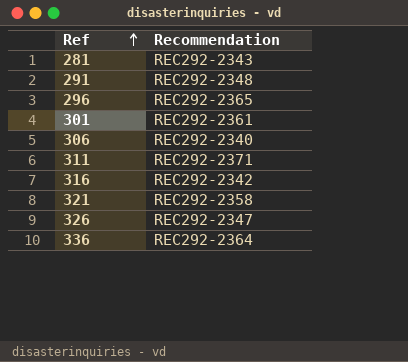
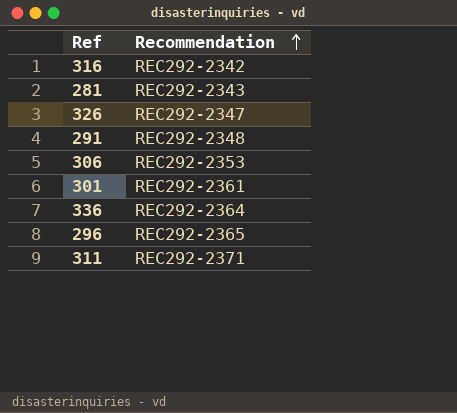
row order: Ref ascending -> Recommendation ascending
row 321: REC292-2358 -> none
306 | Recommendation: REC292-2340 -> REC292-2353

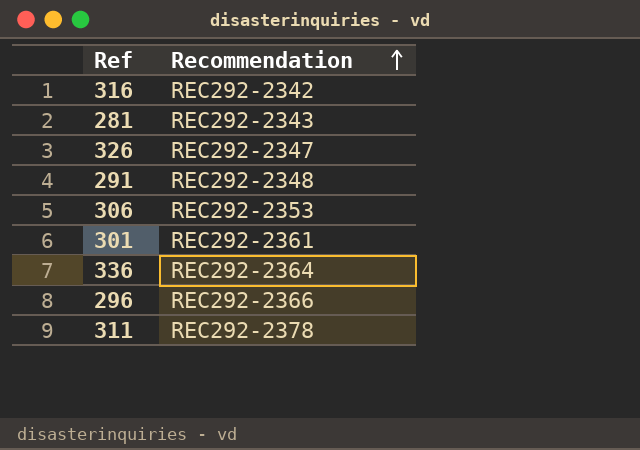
296 | Recommendation: REC292-2365 -> REC292-2366
311 | Recommendation: REC292-2371 -> REC292-2378

